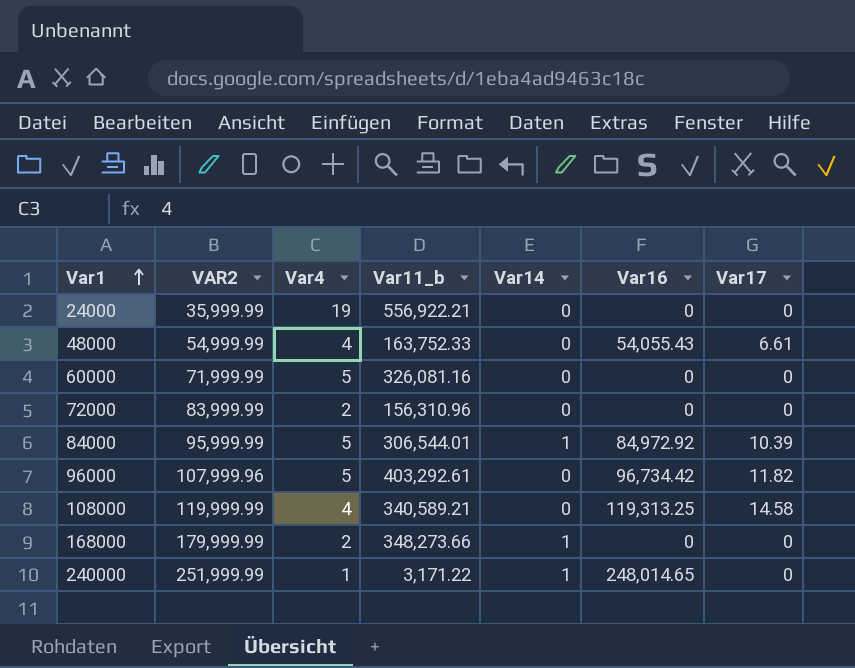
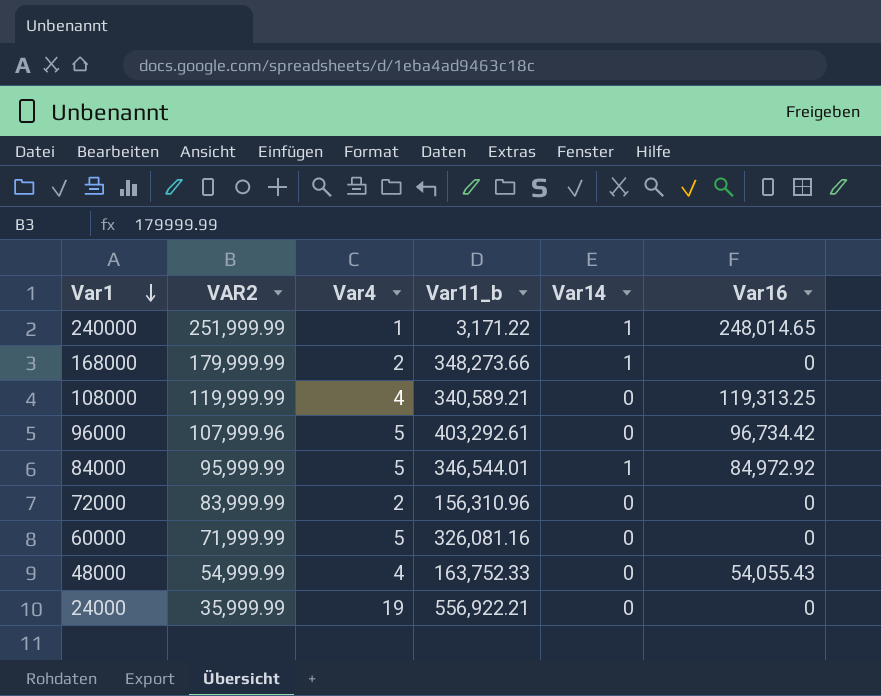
row order: Var1 ascending -> Var1 descending
column Var17 | position: 7 -> none
84000 | Var11_b: 306,544.01 -> 346,544.01

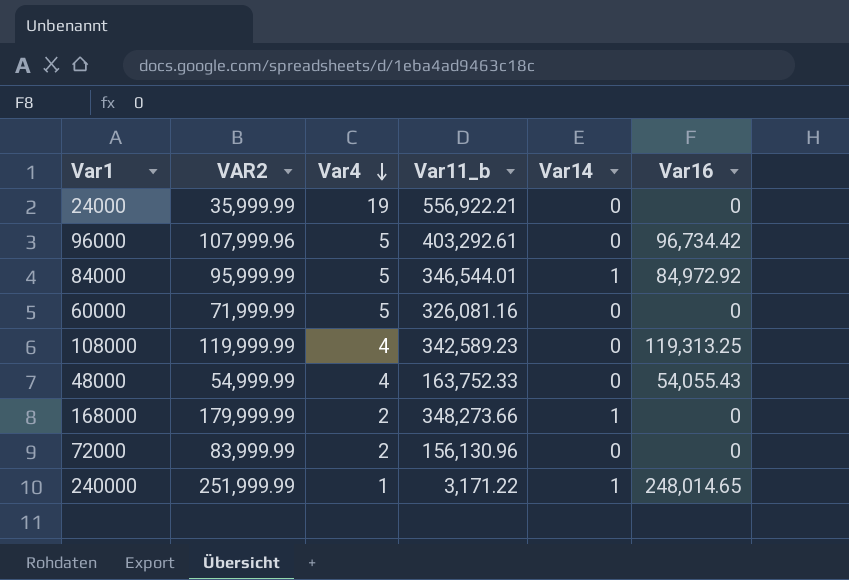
row order: Var1 descending -> Var4 descending
108000 | Var11_b: 340,589.21 -> 342,589.23
72000 | Var11_b: 156,310.96 -> 156,130.96

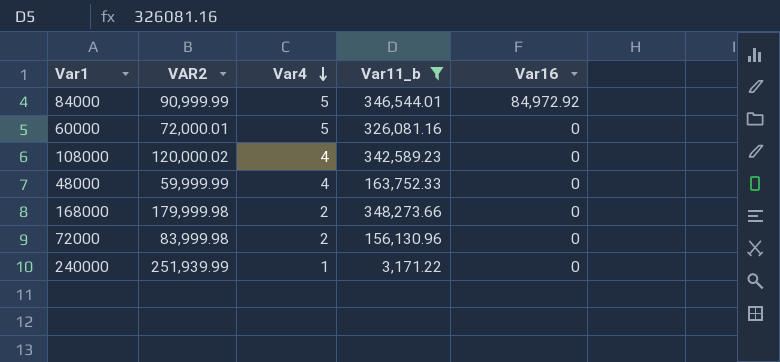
filter: none -> Var11_b <= 348,273.66
column Var14 | position: 5 -> none
84000 | VAR2: 95,999.99 -> 90,999.99
60000 | VAR2: 71,999.99 -> 72,000.01
108000 | VAR2: 119,999.99 -> 120,000.02
108000 | Var16: 119,313.25 -> 0
48000 | VAR2: 54,999.99 -> 59,999.99
48000 | Var16: 54,055.43 -> 0
168000 | VAR2: 179,999.99 -> 179,999.98
72000 | VAR2: 83,999.99 -> 83,999.98
240000 | VAR2: 251,999.99 -> 251,939.99
240000 | Var16: 248,014.65 -> 0

